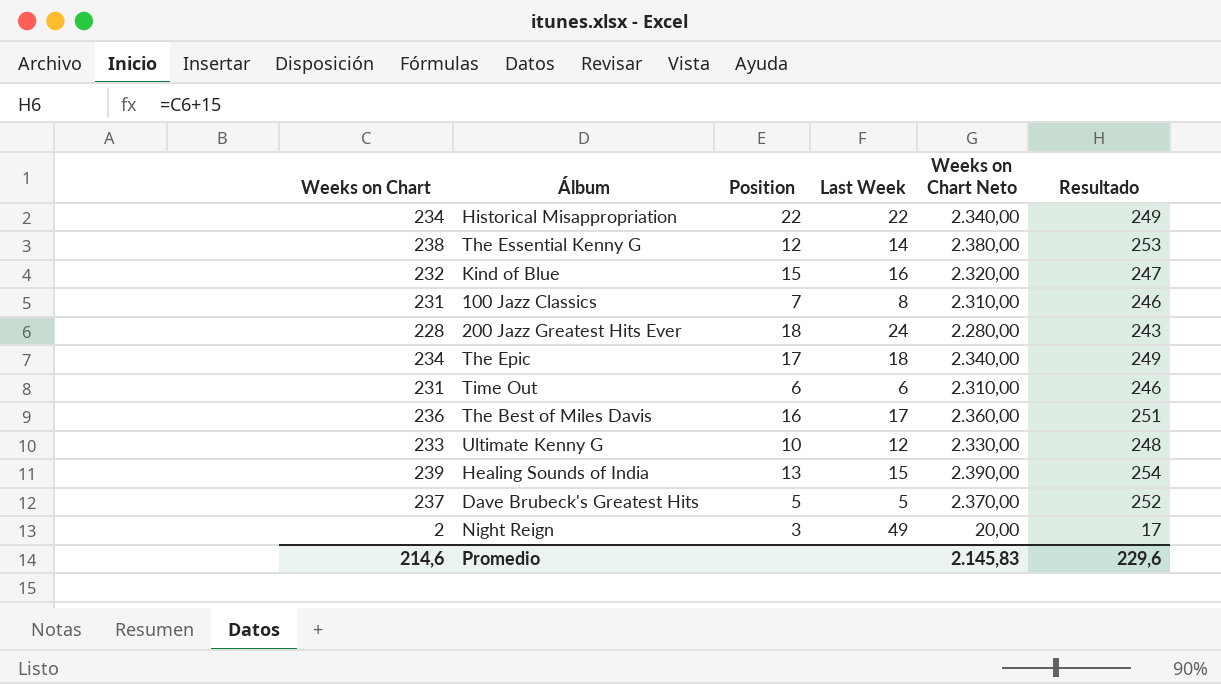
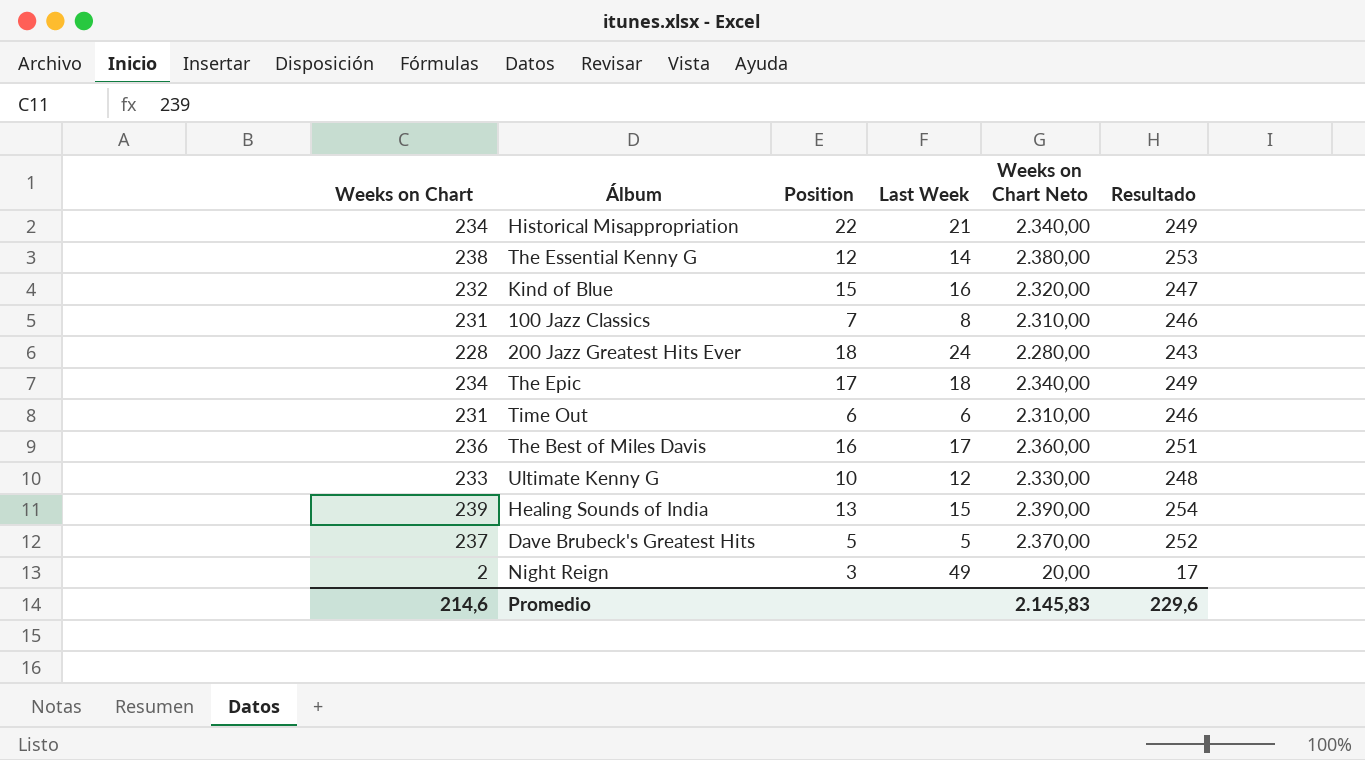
Historical Misappropriation | Last Week: 22 -> 21

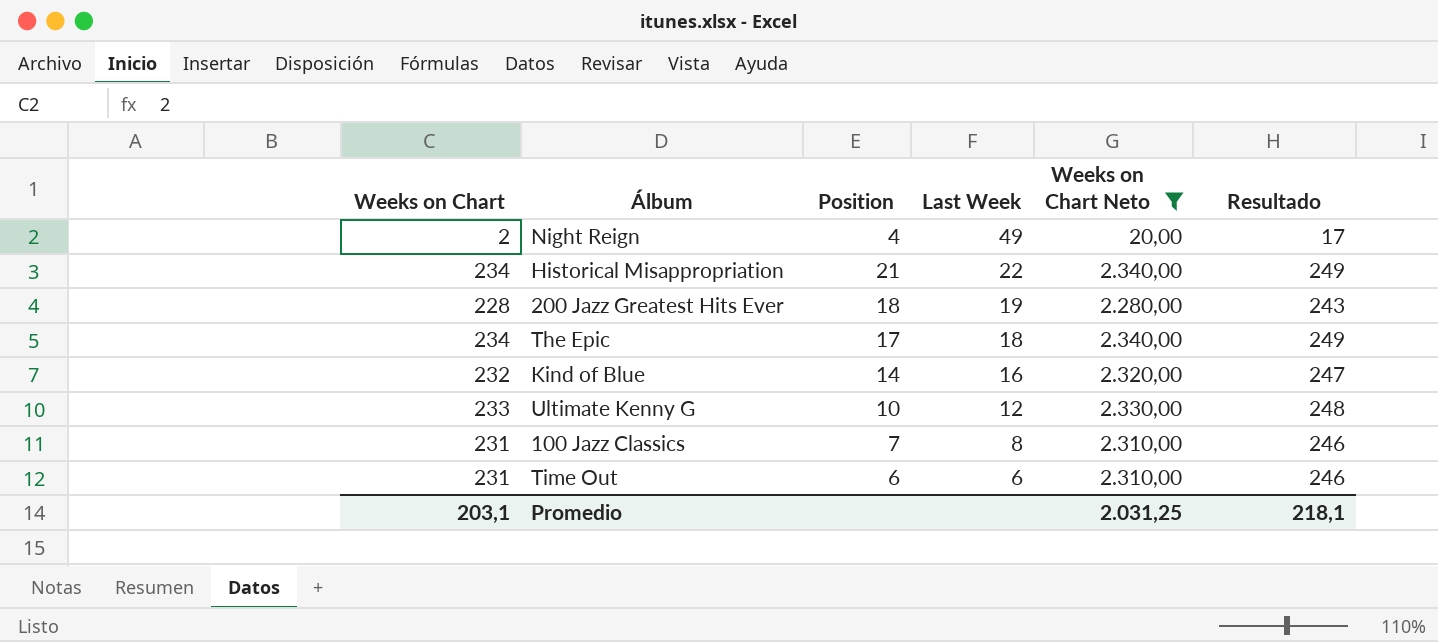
filter: none -> Weeks on Chart Neto <= 2.340,00
row order: none -> Last Week descending
Night Reign | Position: 3 -> 4
Historical Misappropriation | Position: 22 -> 21
Historical Misappropriation | Last Week: 21 -> 22
200 Jazz Greatest Hits Ever | Last Week: 24 -> 19
Kind of Blue | Position: 15 -> 14
Promedio | Weeks on Chart: 214,6 -> 203,1
Promedio | Weeks on Chart Neto: 2.145,83 -> 2.031,25
Promedio | Resultado: 229,6 -> 218,1

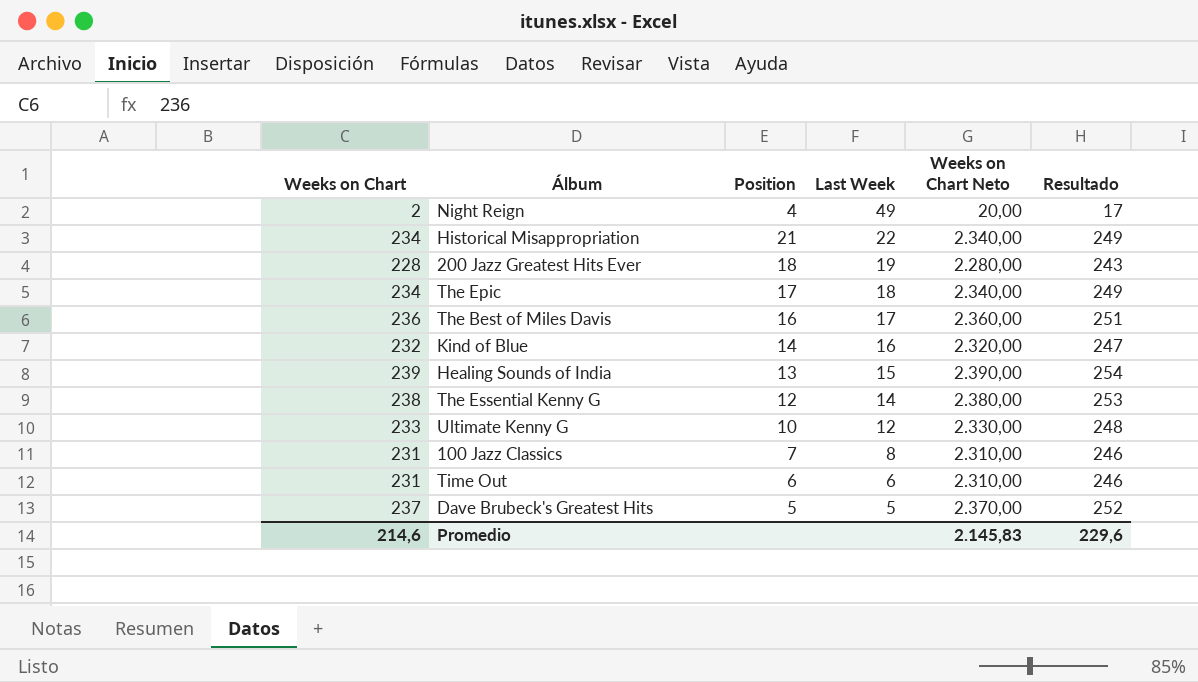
filter: Weeks on Chart Neto <= 2.340,00 -> none
Promedio | Weeks on Chart: 203,1 -> 214,6
Promedio | Weeks on Chart Neto: 2.031,25 -> 2.145,83
Promedio | Resultado: 218,1 -> 229,6

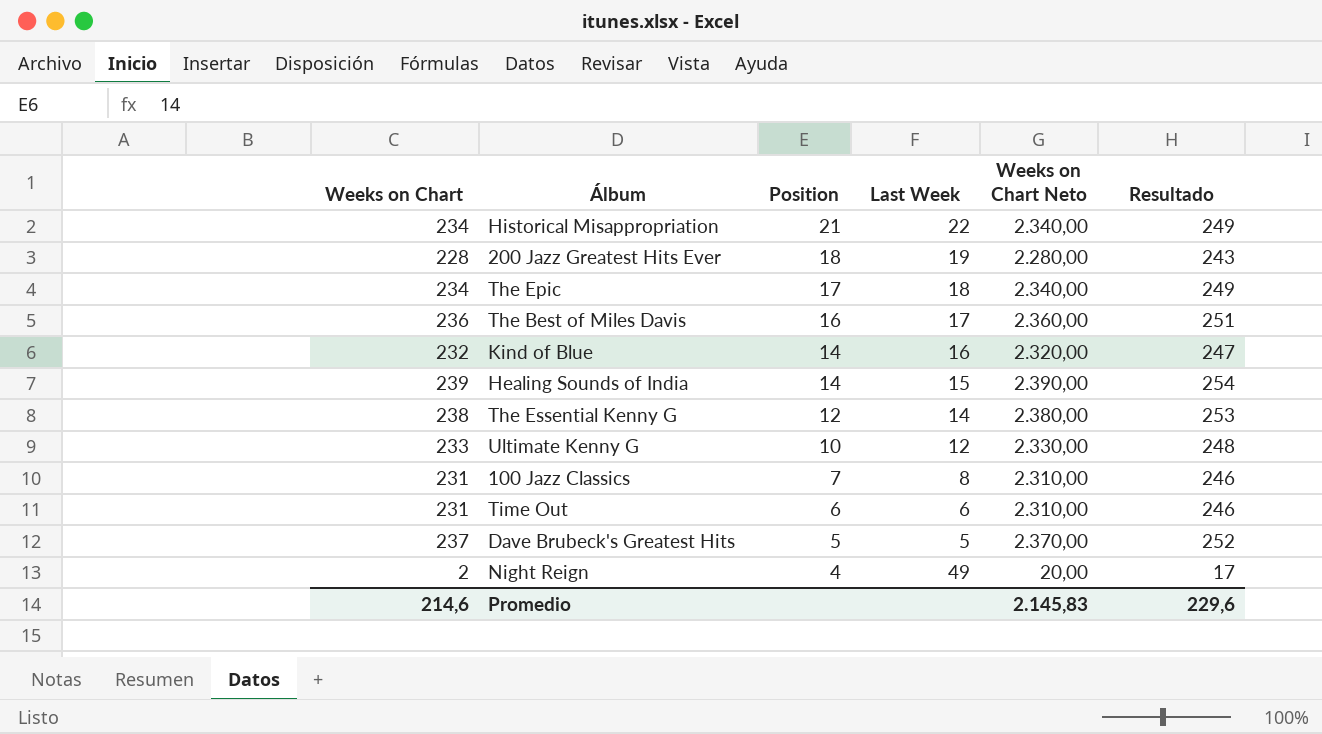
row order: Last Week descending -> Position descending
Healing Sounds of India | Position: 13 -> 14

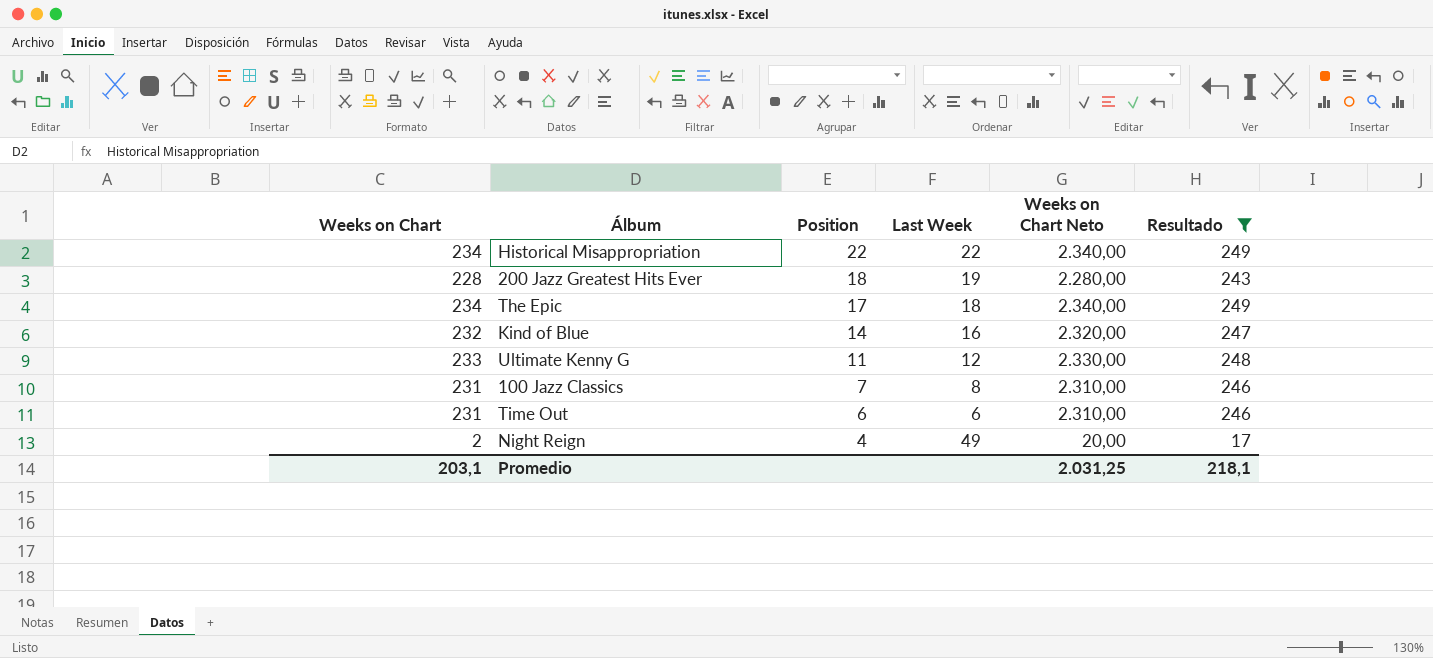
filter: none -> Resultado <= 249
Historical Misappropriation | Position: 21 -> 22
Ultimate Kenny G | Position: 10 -> 11
Promedio | Weeks on Chart: 214,6 -> 203,1
Promedio | Weeks on Chart Neto: 2.145,83 -> 2.031,25
Promedio | Resultado: 229,6 -> 218,1

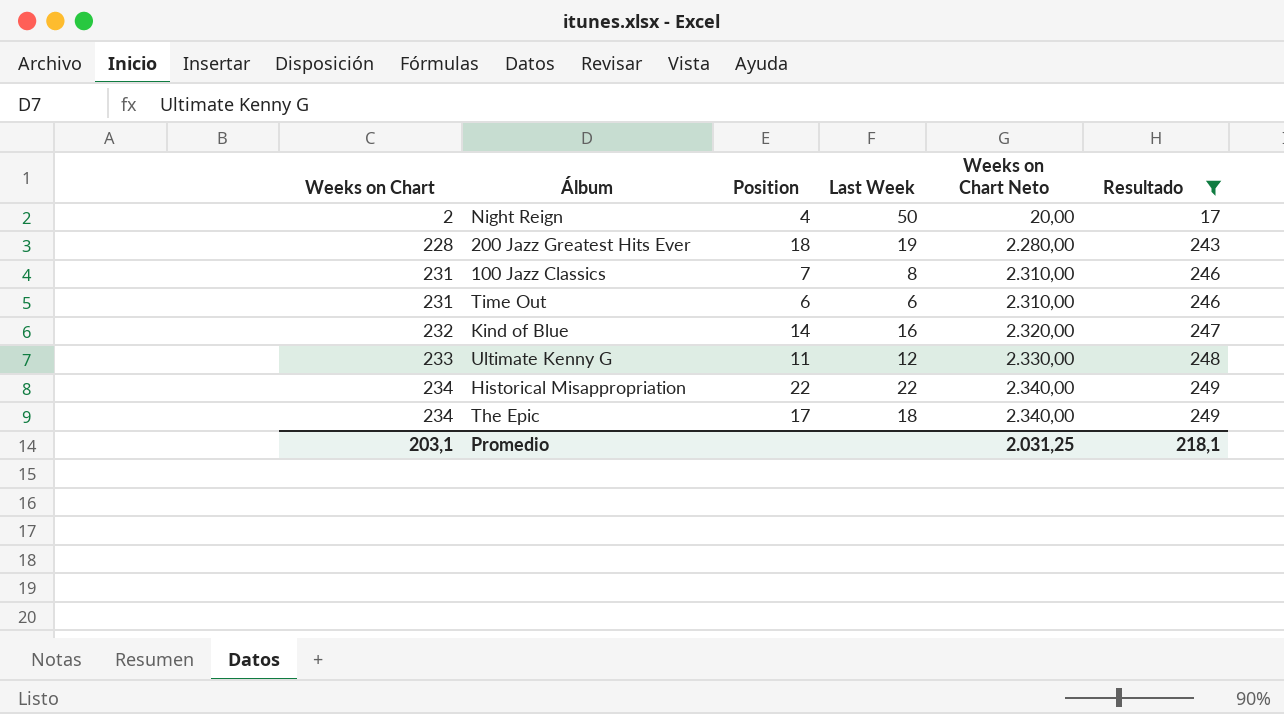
row order: Position descending -> Weeks on Chart ascending
Night Reign | Last Week: 49 -> 50

